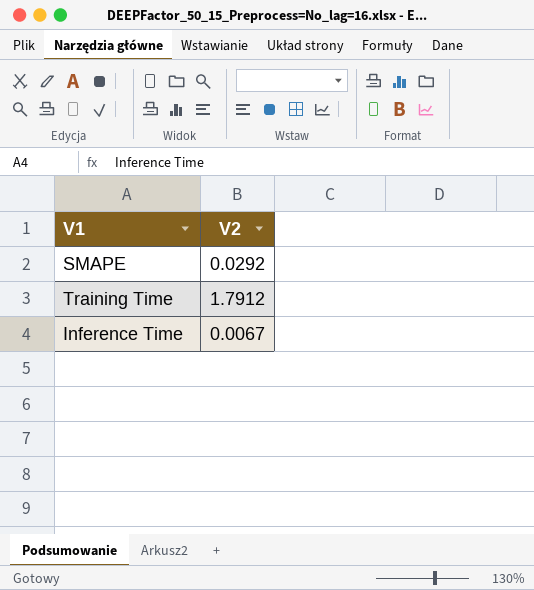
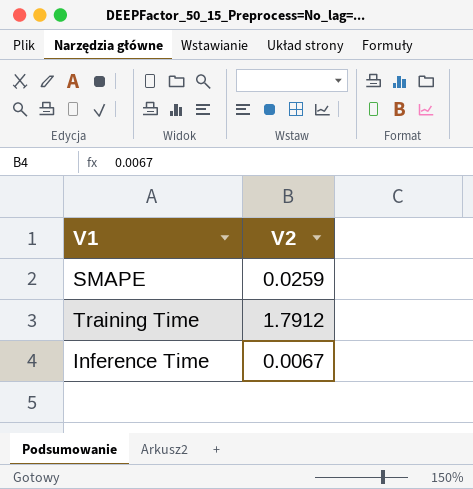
SMAPE | V2: 0.0292 -> 0.0259

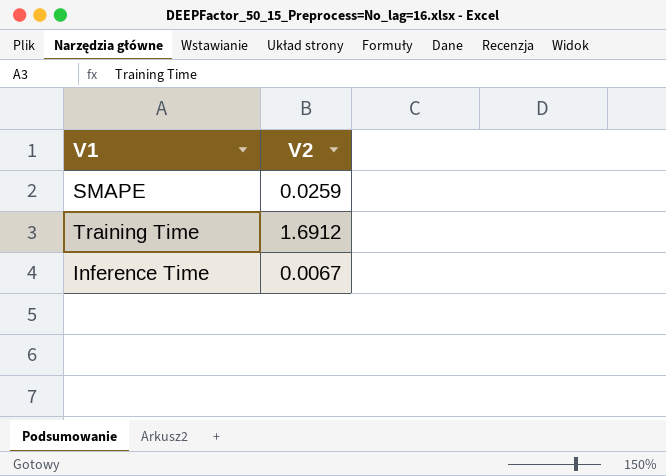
Training Time | V2: 1.7912 -> 1.6912

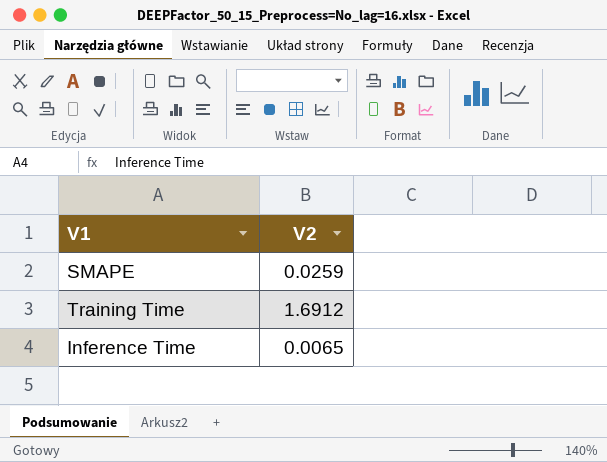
Inference Time | V2: 0.0067 -> 0.0065

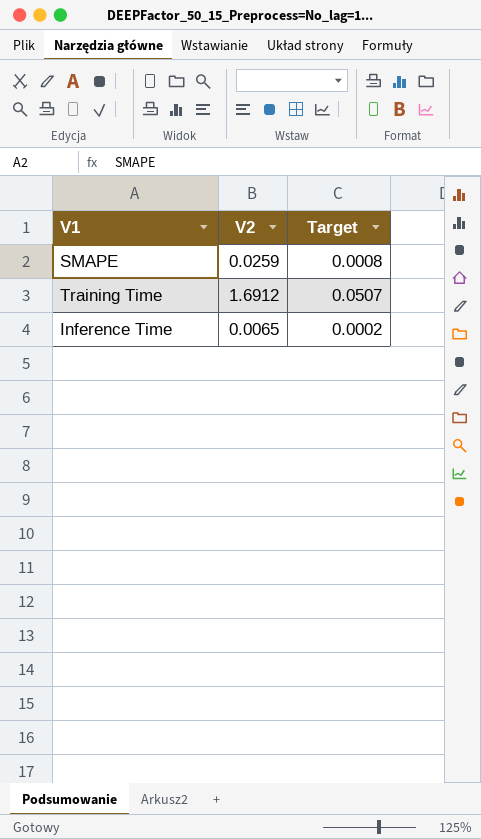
column Target | formula: none -> [V2] * 0.03

